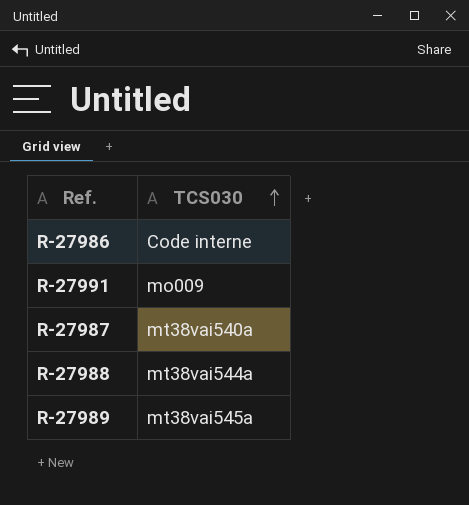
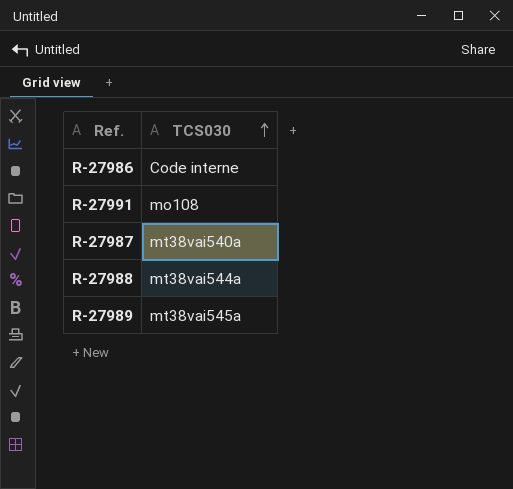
R-27991 | TCS030: mo009 -> mo108

